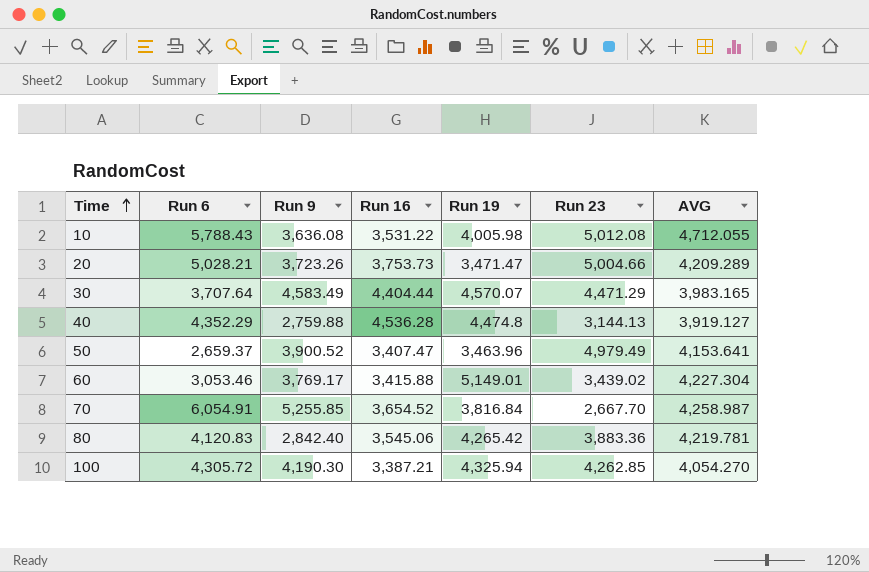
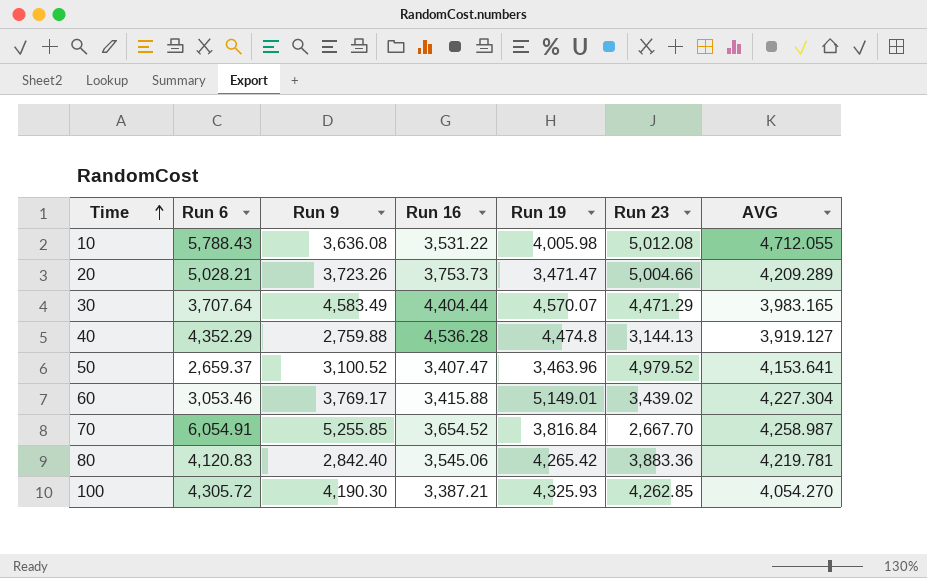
50 | Run 9: 3,900.52 -> 3,100.52
50 | Run 23: 4,979.49 -> 4,979.52
100 | Run 19: 4,325.94 -> 4,325.93

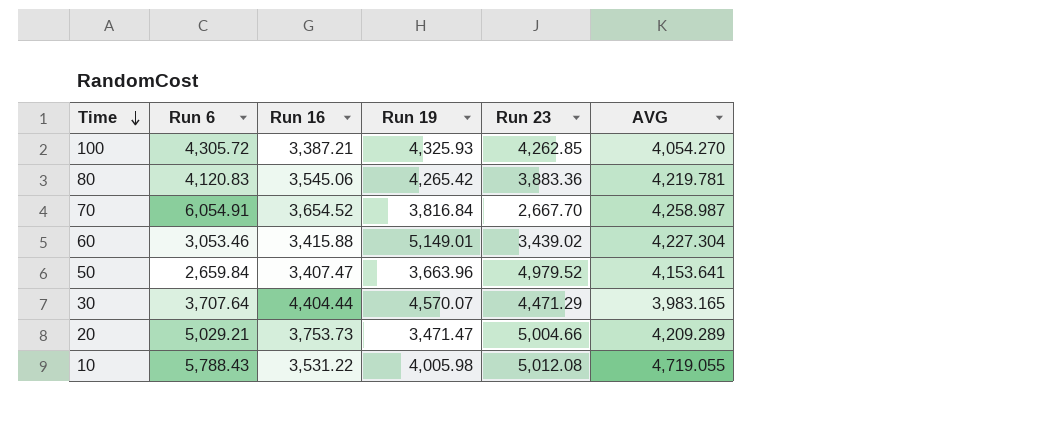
row order: Time ascending -> Time descending
column Run 9 | position: 3 -> none
row 40: 4,352.29 | 2,759.88 | 4,536.28 | 4,474.8 | 3,144.13 | 3,919.127 -> none
50 | Run 6: 2,659.37 -> 2,659.84
50 | Run 19: 3,463.96 -> 3,663.96
20 | Run 6: 5,028.21 -> 5,029.21
10 | AVG: 4,712.055 -> 4,719.055

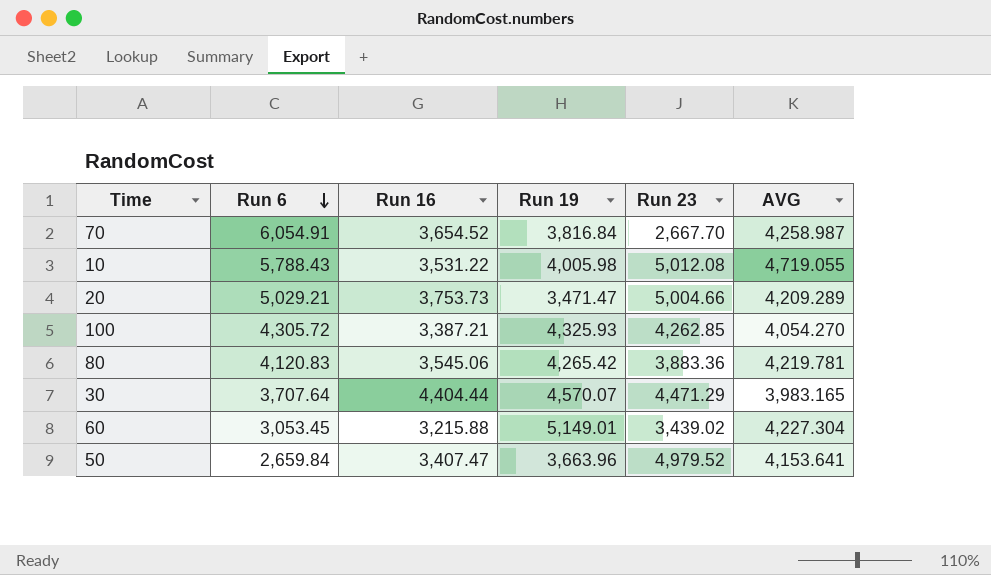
row order: Time descending -> Run 6 descending
60 | Run 6: 3,053.46 -> 3,053.45
60 | Run 16: 3,415.88 -> 3,215.88

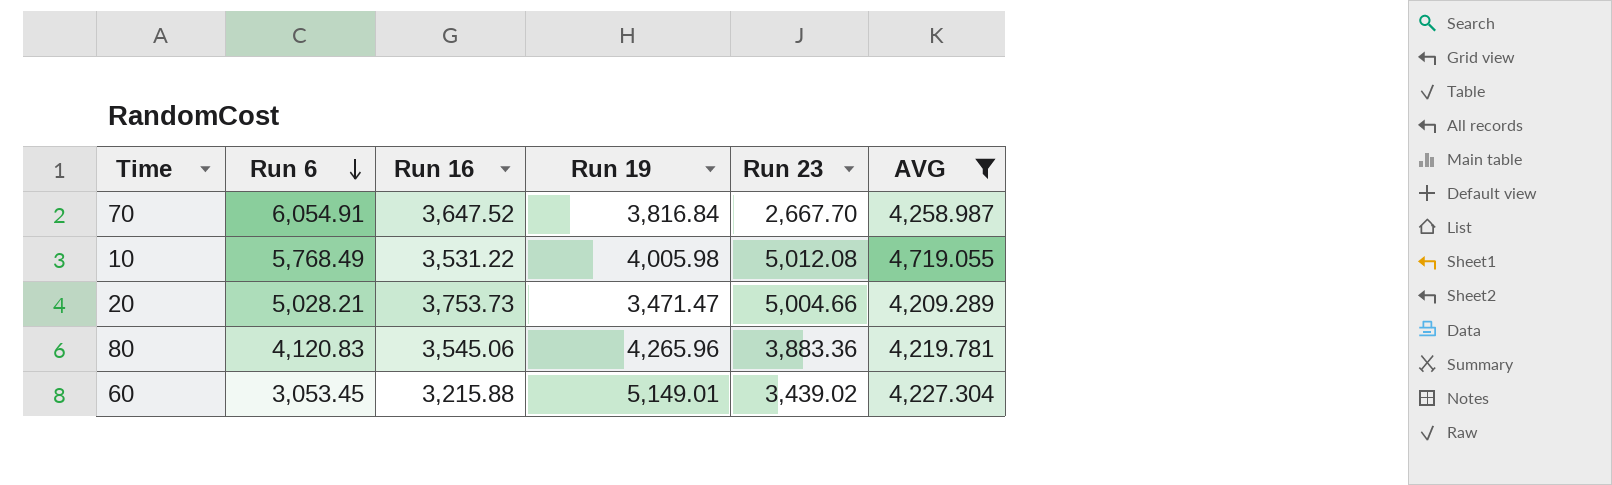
filter: none -> AVG >= 4,209.289
70 | Run 16: 3,654.52 -> 3,647.52
10 | Run 6: 5,788.43 -> 5,768.49
20 | Run 6: 5,029.21 -> 5,028.21
80 | Run 19: 4,265.42 -> 4,265.96

